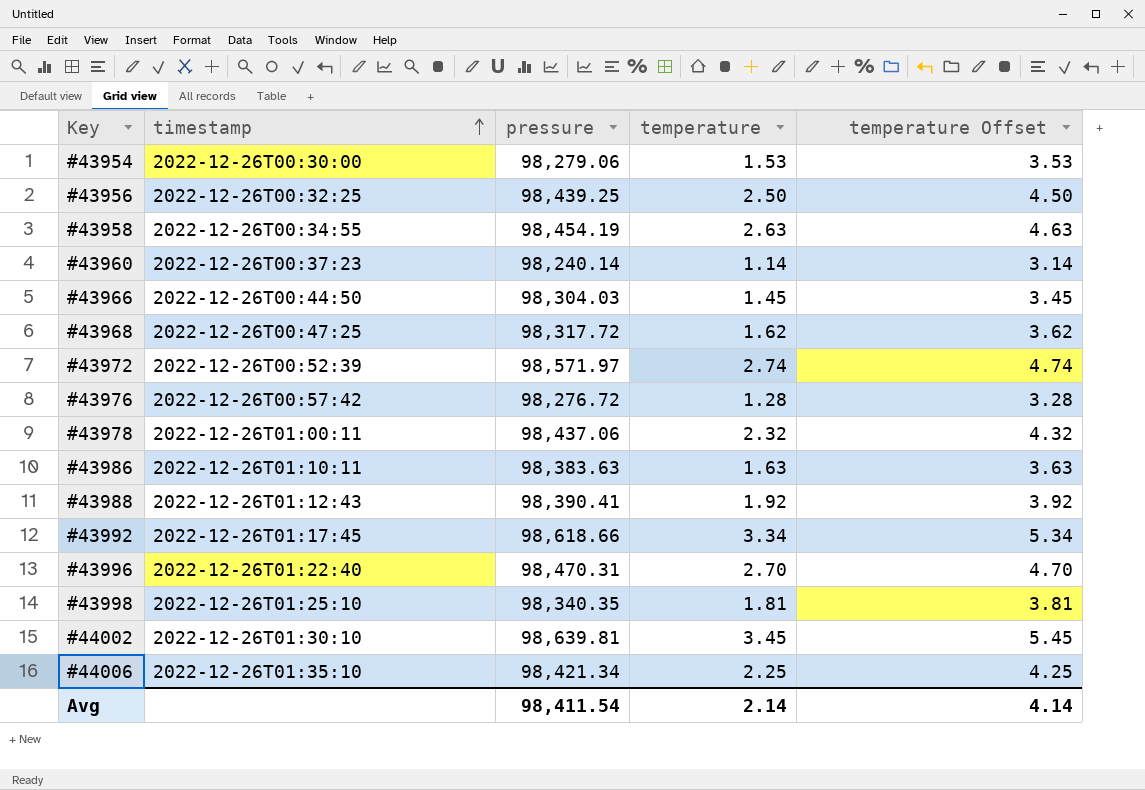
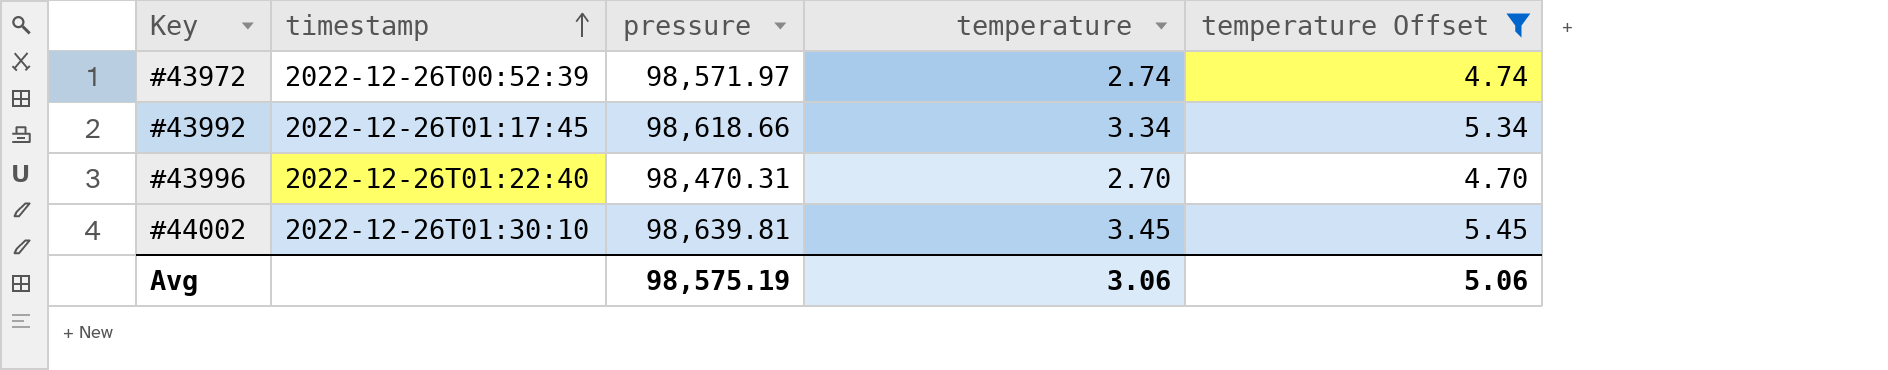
filter: none -> temperature Offset >= 4.70
Avg | pressure: 98,411.54 -> 98,575.19
Avg | temperature: 2.14 -> 3.06
Avg | temperature Offset: 4.14 -> 5.06

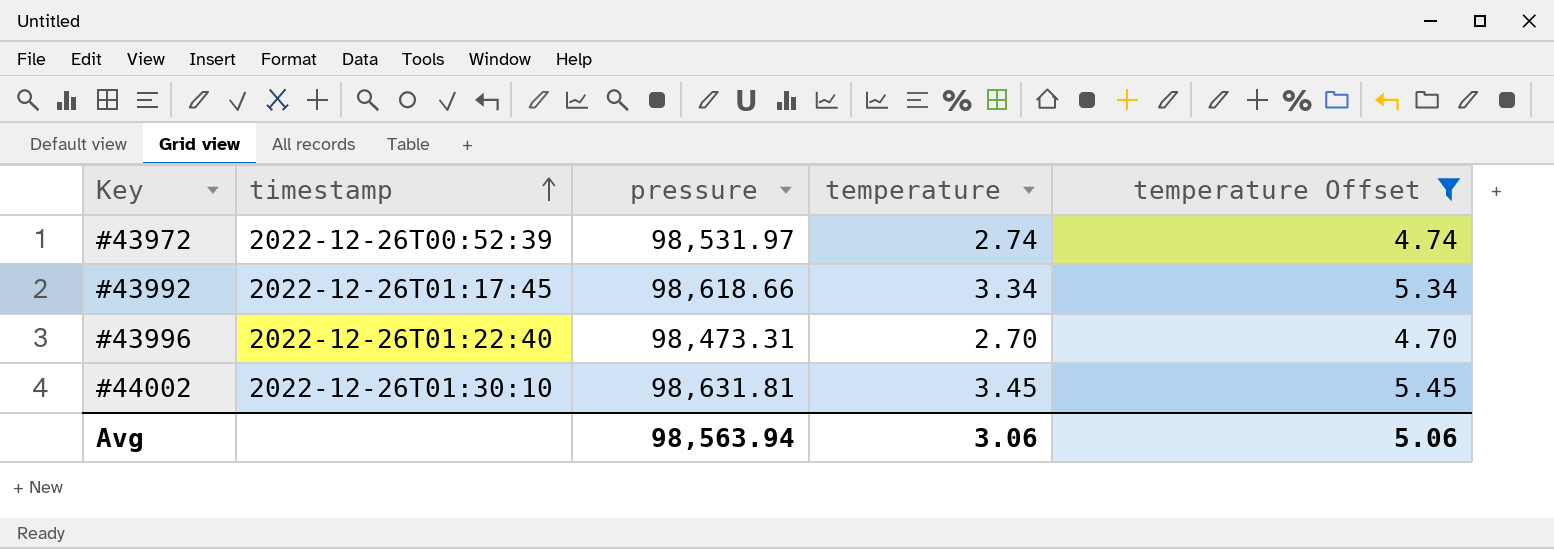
#43972 | pressure: 98,571.97 -> 98,531.97
#43996 | pressure: 98,470.31 -> 98,473.31
#44002 | pressure: 98,639.81 -> 98,631.81
Avg | pressure: 98,575.19 -> 98,563.94

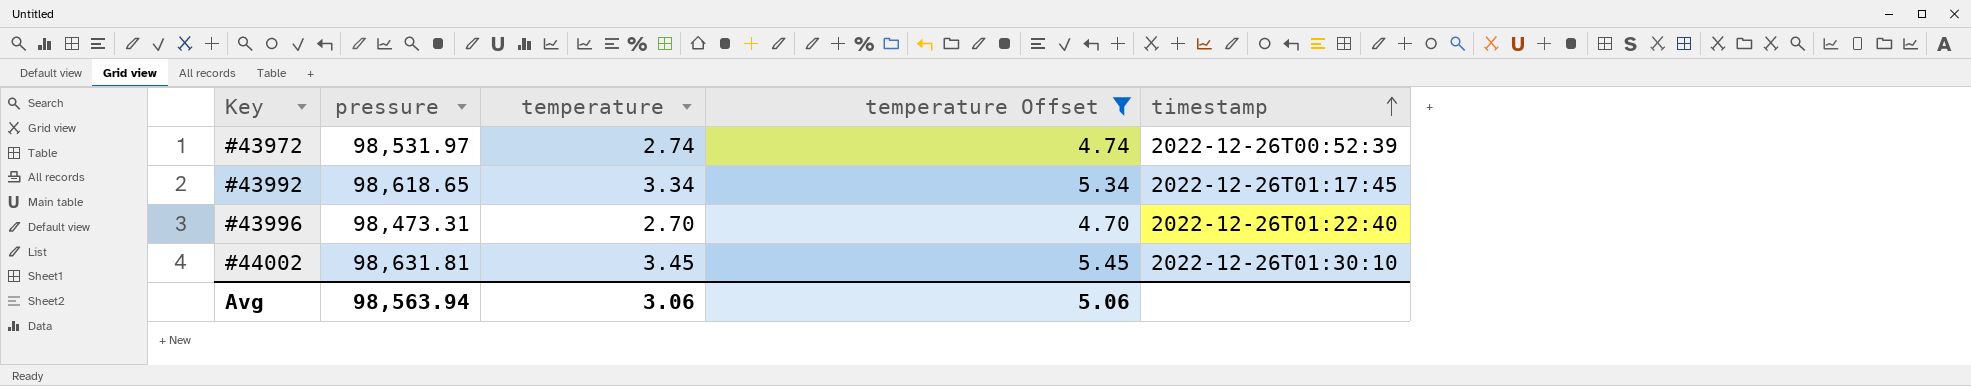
column timestamp | position: 2 -> 5
#43992 | pressure: 98,618.66 -> 98,618.65

